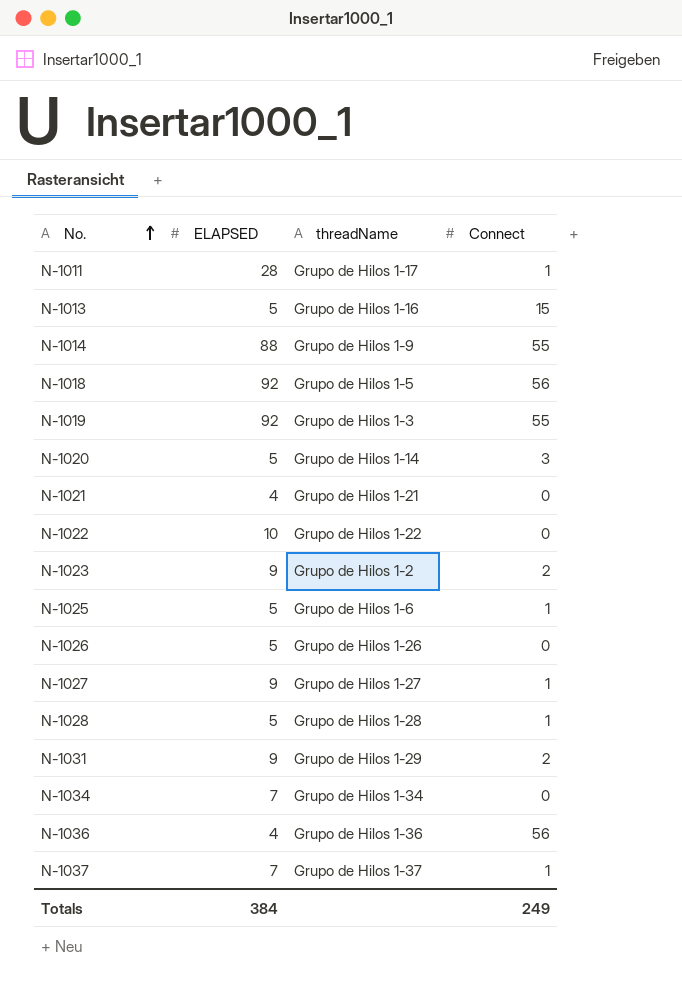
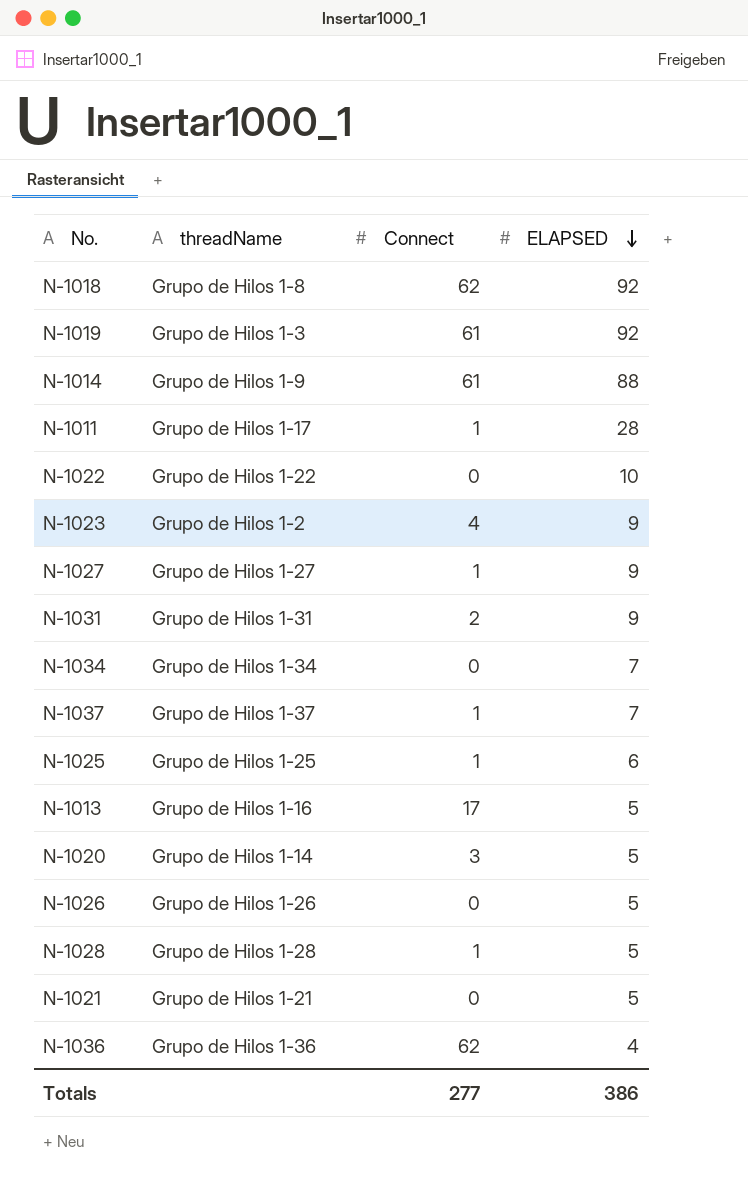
row order: No. ascending -> ELAPSED descending
column ELAPSED | position: 2 -> 4
N-1018 | threadName: Grupo de Hilos 1-5 -> Grupo de Hilos 1-8
N-1018 | Connect: 56 -> 62
N-1019 | Connect: 55 -> 61
N-1014 | Connect: 55 -> 61
N-1023 | Connect: 2 -> 4
N-1031 | threadName: Grupo de Hilos 1-29 -> Grupo de Hilos 1-31
N-1025 | threadName: Grupo de Hilos 1-6 -> Grupo de Hilos 1-25
N-1025 | ELAPSED: 5 -> 6
N-1013 | Connect: 15 -> 17
N-1021 | ELAPSED: 4 -> 5
N-1036 | Connect: 56 -> 62
Totals | Connect: 249 -> 277
Totals | ELAPSED: 384 -> 386

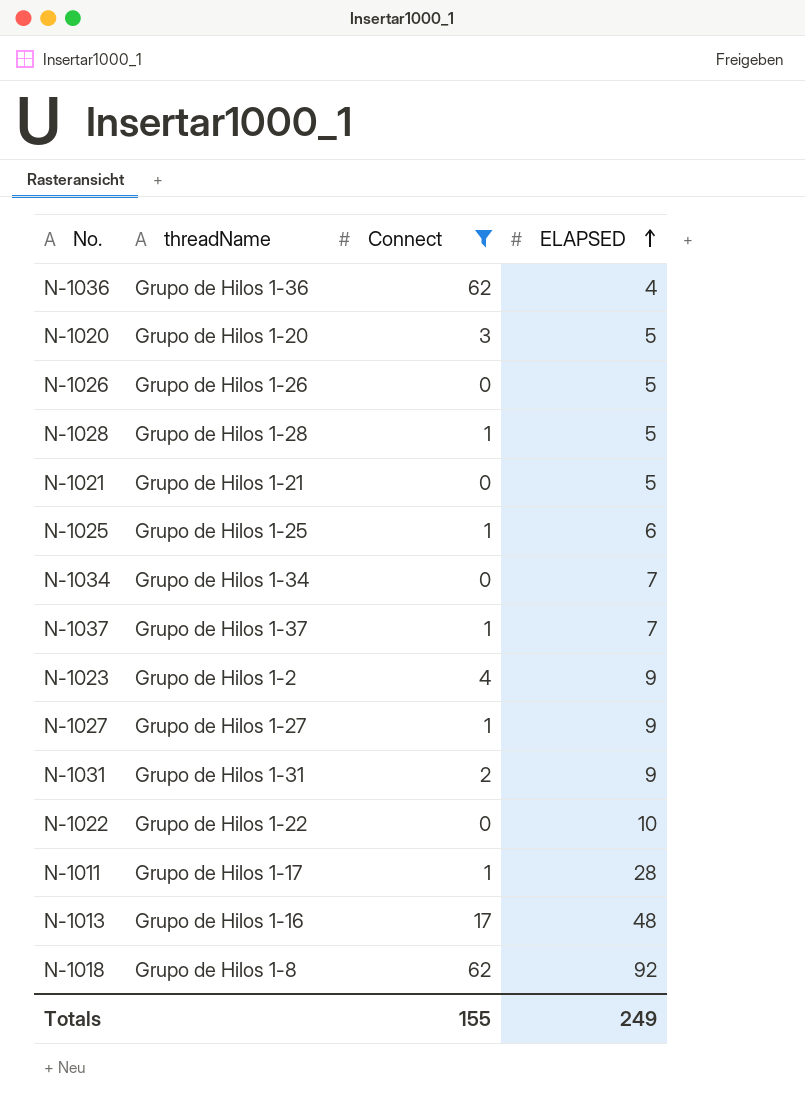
filter: none -> Connect != 61
row order: ELAPSED descending -> ELAPSED ascending
N-1020 | threadName: Grupo de Hilos 1-14 -> Grupo de Hilos 1-20
N-1013 | ELAPSED: 5 -> 48
Totals | Connect: 277 -> 155
Totals | ELAPSED: 386 -> 249

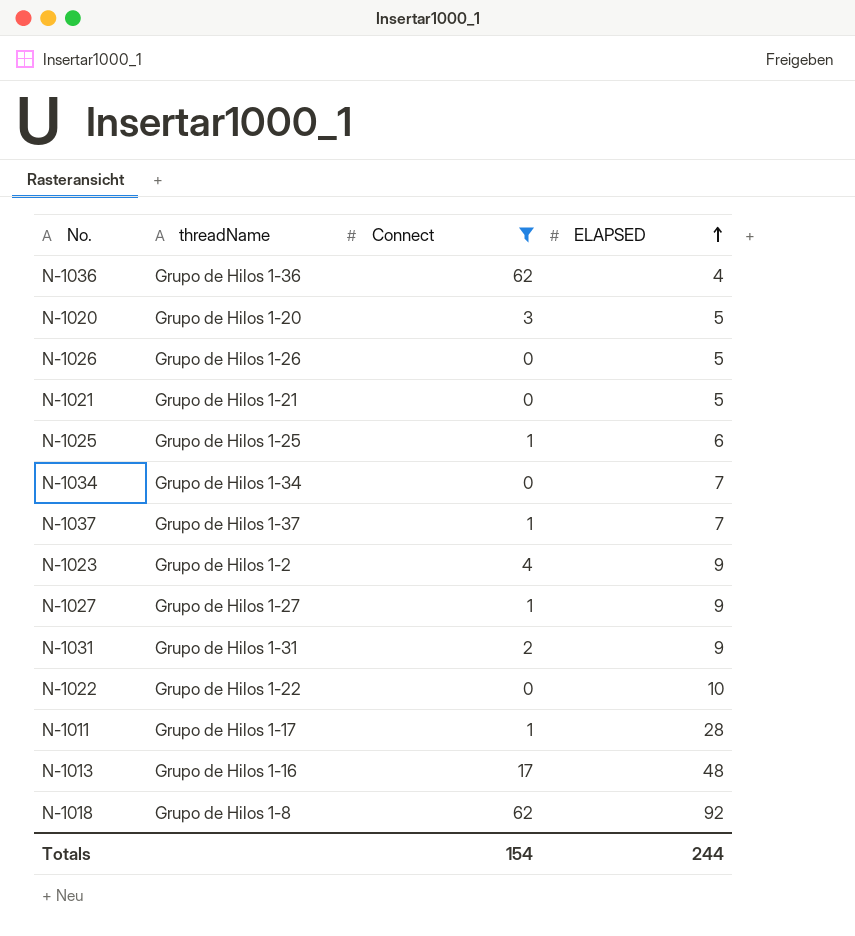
row N-1028: Grupo de Hilos 1-28 | 1 | 5 -> none
Totals | Connect: 155 -> 154
Totals | ELAPSED: 249 -> 244

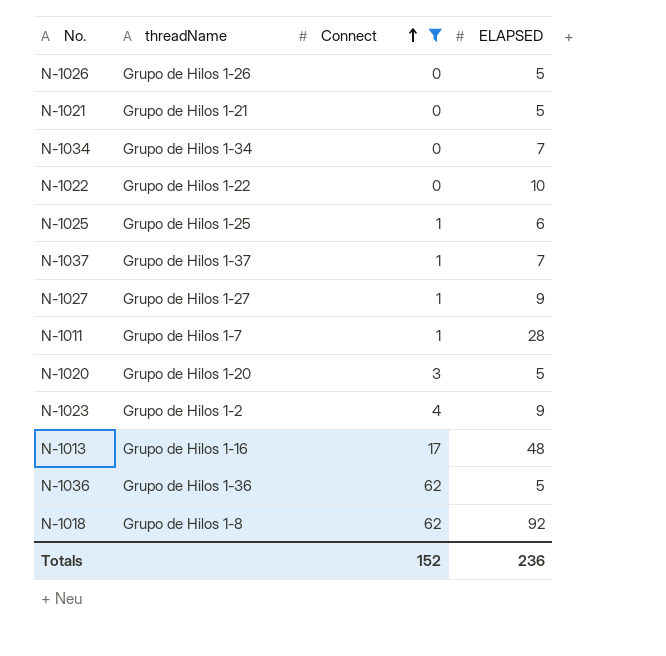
row order: ELAPSED ascending -> Connect ascending
row N-1031: Grupo de Hilos 1-31 | 2 | 9 -> none
N-1011 | threadName: Grupo de Hilos 1-17 -> Grupo de Hilos 1-7
N-1036 | ELAPSED: 4 -> 5
Totals | Connect: 154 -> 152
Totals | ELAPSED: 244 -> 236

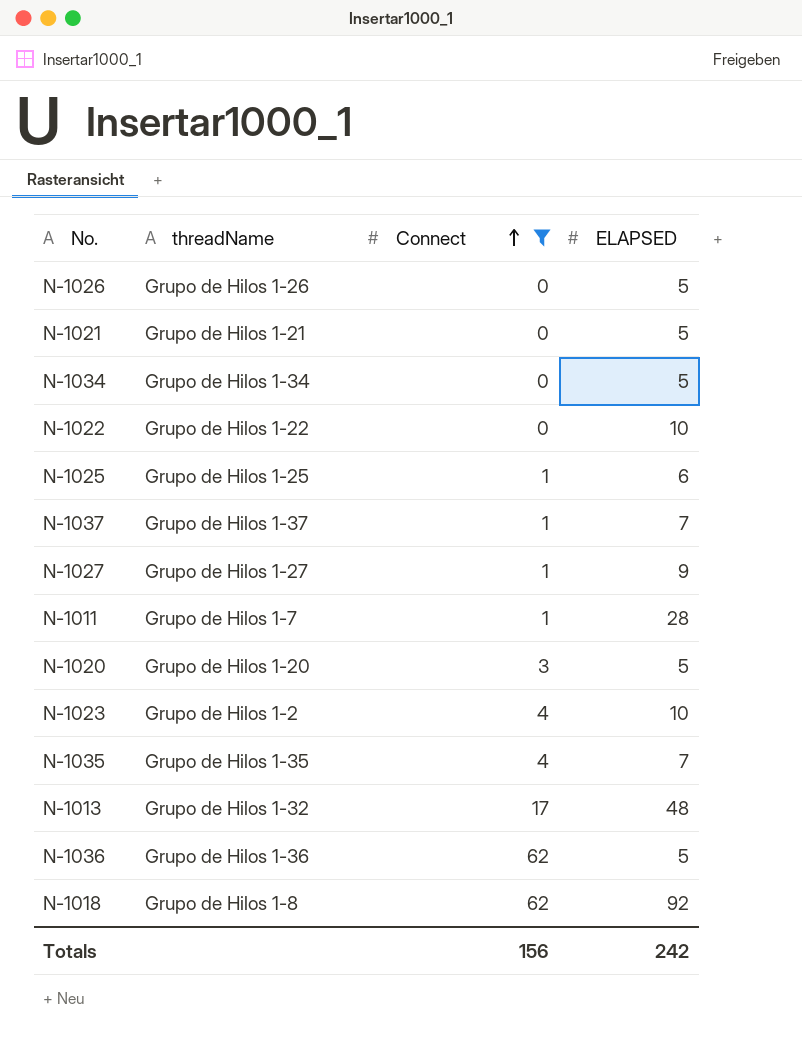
N-1034 | ELAPSED: 7 -> 5
N-1023 | ELAPSED: 9 -> 10
row N-1035: none -> Grupo de Hilos 1-35 | 4 | 7
N-1013 | threadName: Grupo de Hilos 1-16 -> Grupo de Hilos 1-32
Totals | Connect: 152 -> 156
Totals | ELAPSED: 236 -> 242

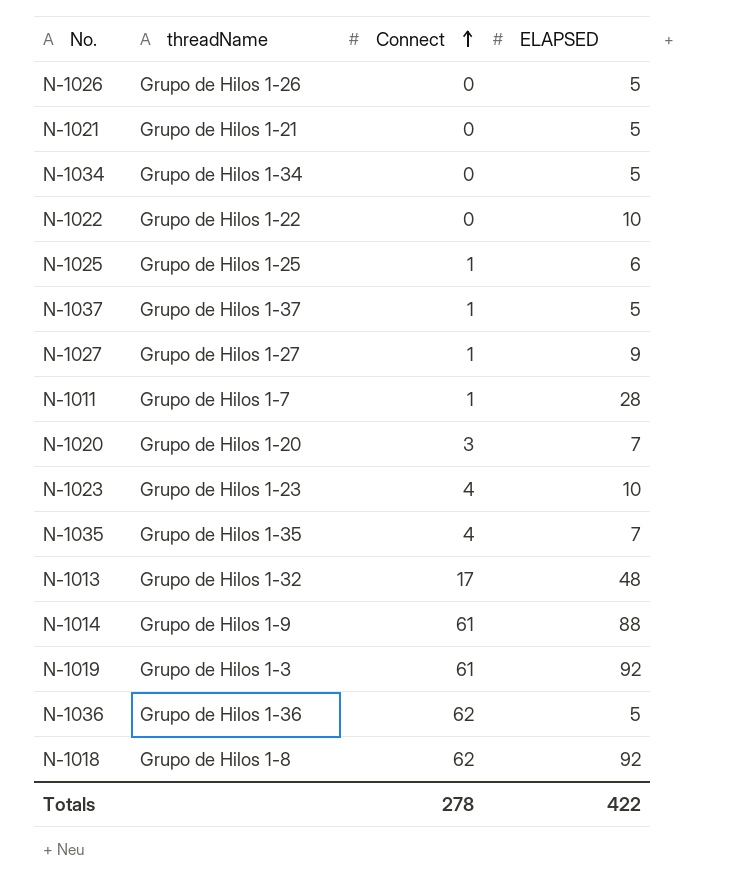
filter: Connect != 61 -> none
N-1037 | ELAPSED: 7 -> 5
N-1020 | ELAPSED: 5 -> 7
N-1023 | threadName: Grupo de Hilos 1-2 -> Grupo de Hilos 1-23
Totals | Connect: 156 -> 278
Totals | ELAPSED: 242 -> 422

